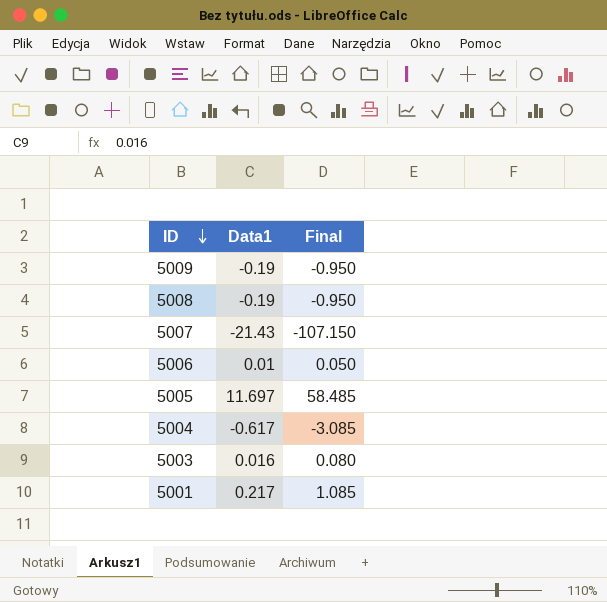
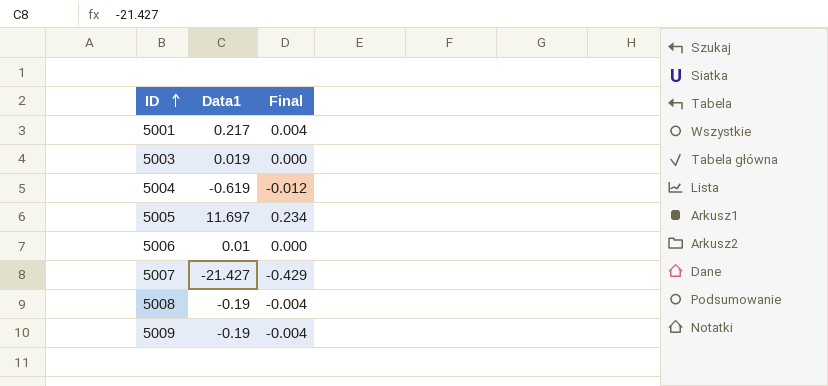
row order: ID descending -> ID ascending
column Final | formula: [Data1] * 5 -> [Data1] * 0.02
5003 | Data1: 0.016 -> 0.019
5004 | Data1: -0.617 -> -0.619
5007 | Data1: -21.43 -> -21.427

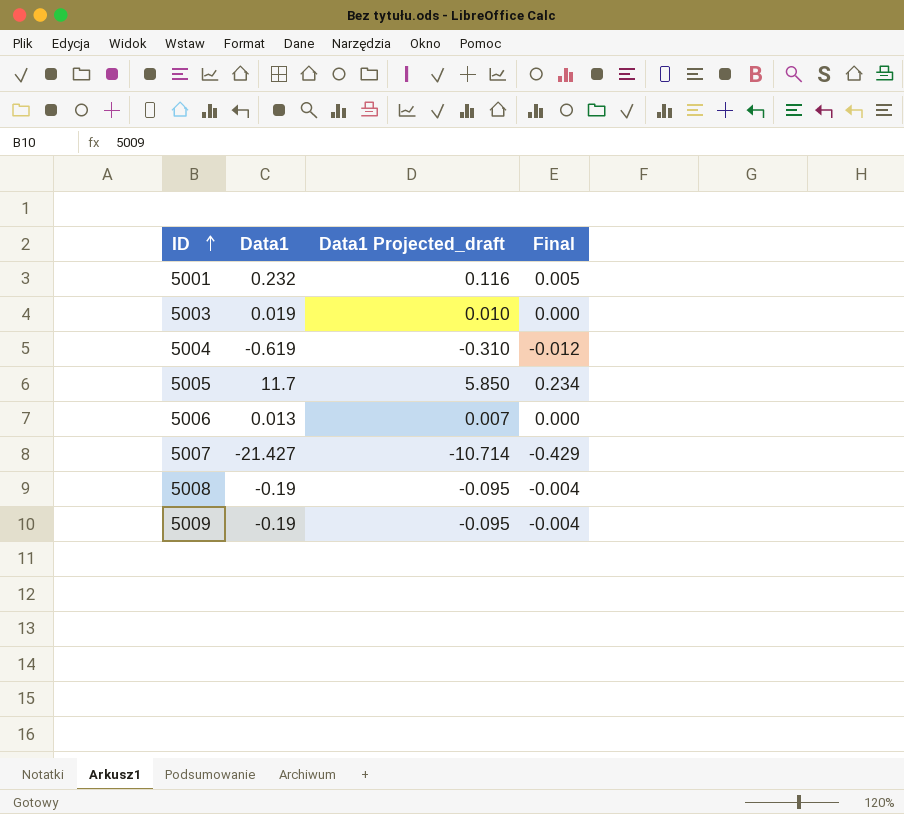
column Data1 Projected_draft | formula: none -> [Data1] * 0.5
5001 | Data1: 0.217 -> 0.232
5001 | Final: 0.004 -> 0.005
5005 | Data1: 11.697 -> 11.7
5006 | Data1: 0.01 -> 0.013

